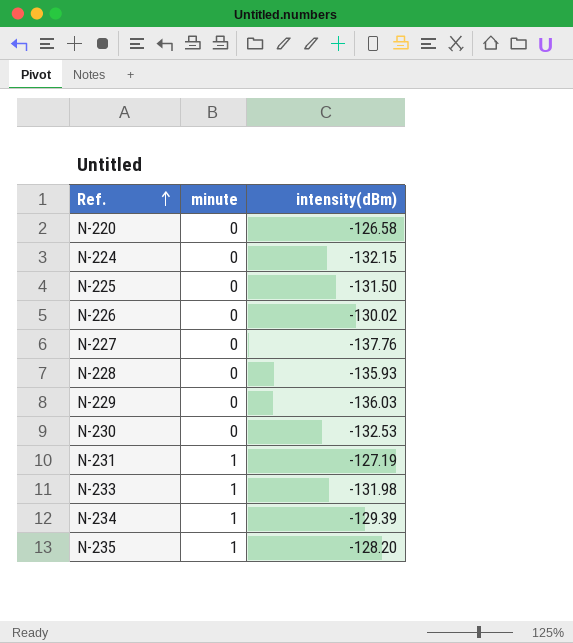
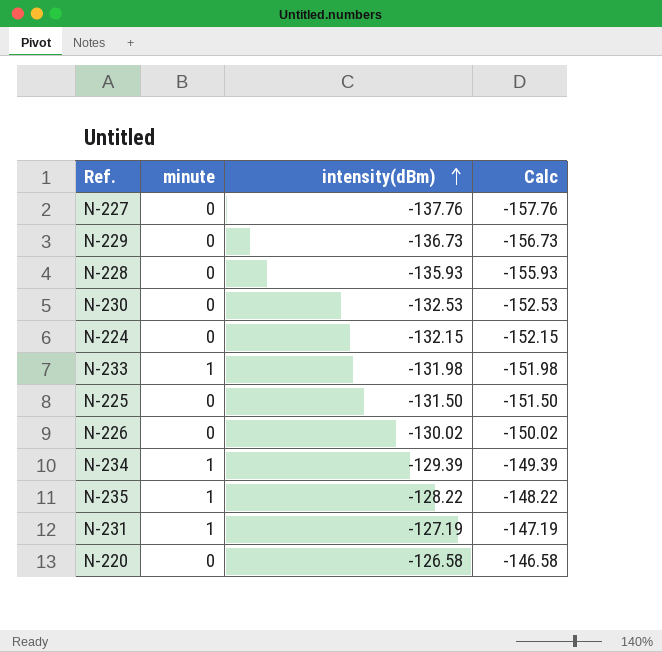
row order: Ref. ascending -> intensity(dBm) ascending
column Calc | formula: none -> [intensity(dBm)] - 20
N-229 | intensity(dBm): -136.03 -> -136.73
N-235 | intensity(dBm): -128.20 -> -128.22

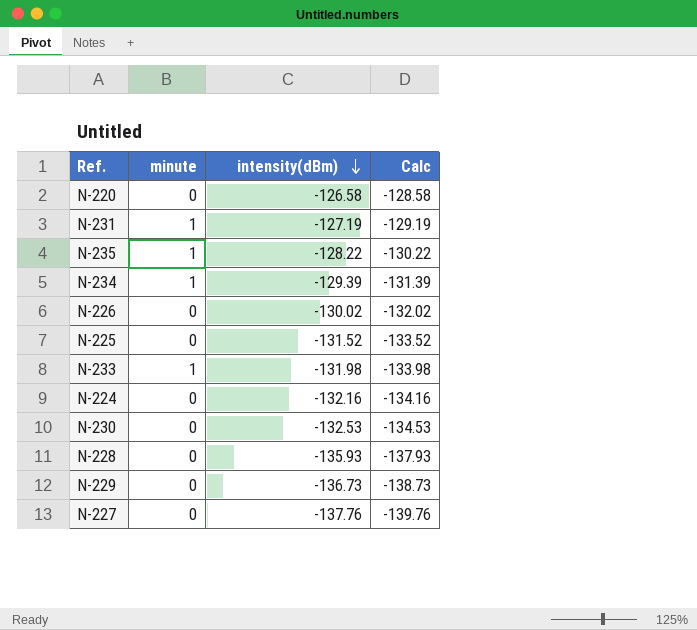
row order: intensity(dBm) ascending -> intensity(dBm) descending
column Calc | formula: [intensity(dBm)] - 20 -> [intensity(dBm)] - 2
N-225 | intensity(dBm): -131.50 -> -131.52
N-224 | intensity(dBm): -132.15 -> -132.16

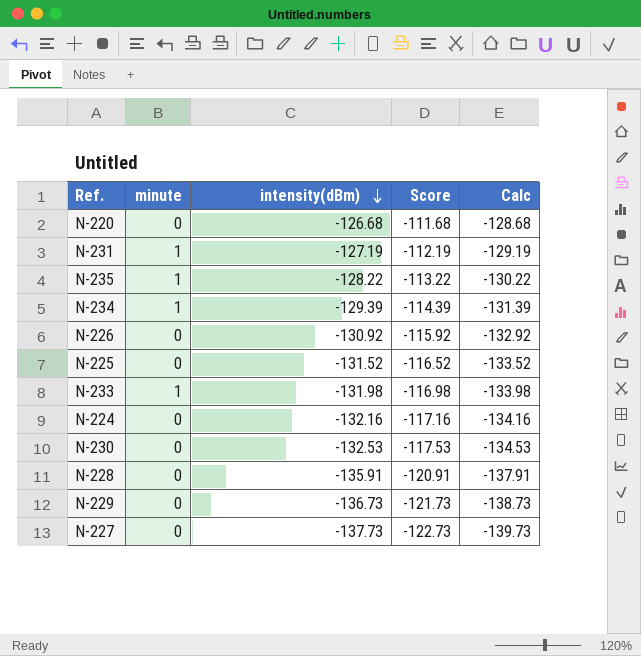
column Score | formula: none -> [intensity(dBm)] + 15
N-220 | intensity(dBm): -126.58 -> -126.68
N-220 | Calc: -128.58 -> -128.68
N-226 | intensity(dBm): -130.02 -> -130.92
N-226 | Calc: -132.02 -> -132.92
N-228 | intensity(dBm): -135.93 -> -135.91
N-228 | Calc: -137.93 -> -137.91
N-227 | intensity(dBm): -137.76 -> -137.73
N-227 | Calc: -139.76 -> -139.73

